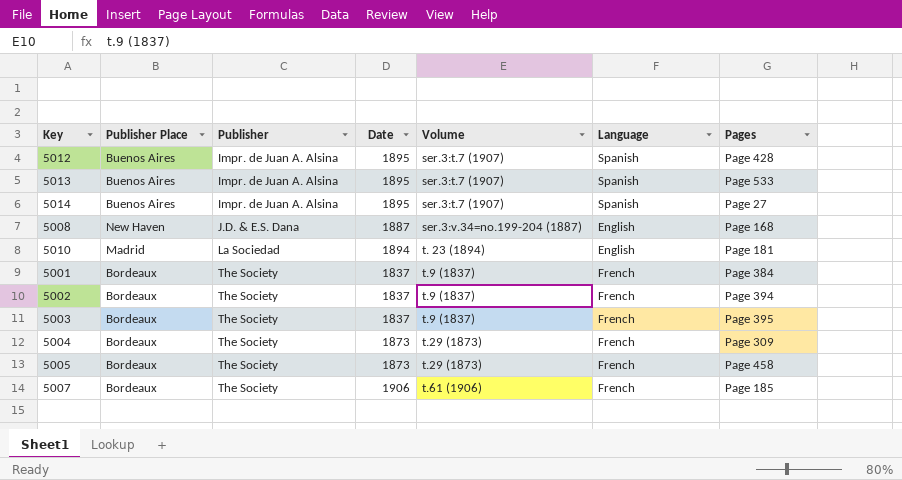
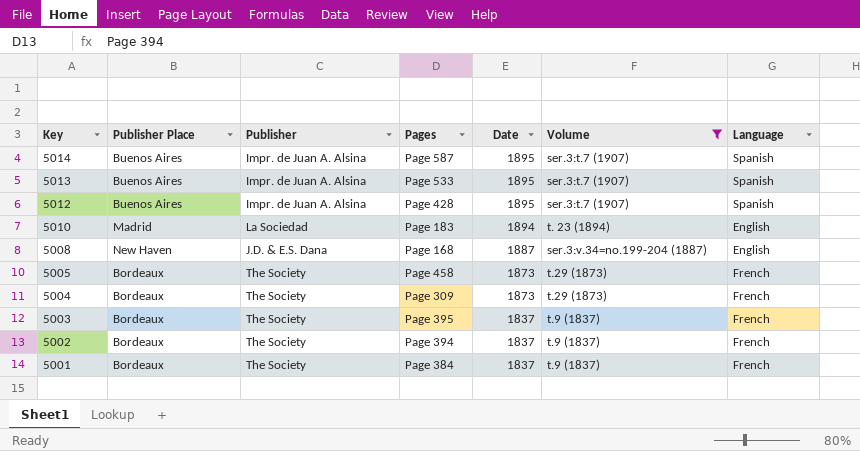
filter: none -> Volume != t.61 (1906)
row order: Publisher ascending -> Key descending
column Pages | position: 7 -> 4
5014 | Pages: Page 27 -> Page 587
5010 | Pages: Page 181 -> Page 183

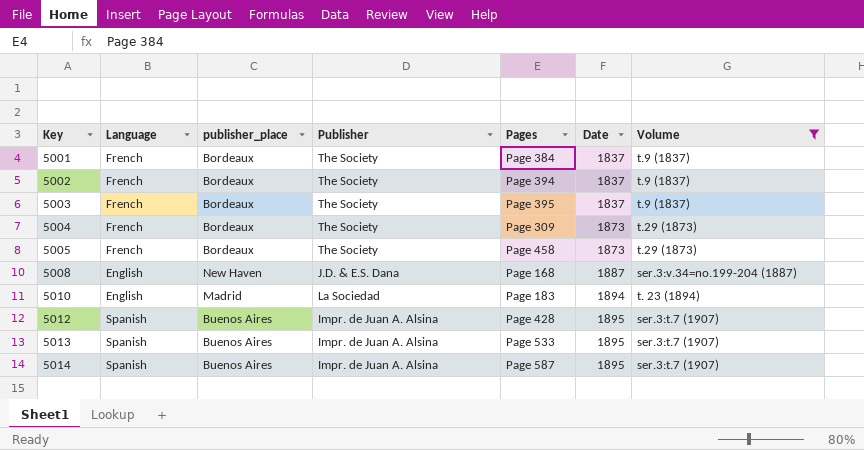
row order: Key descending -> Key ascending
column Language | position: 7 -> 2
column name: Publisher Place -> publisher_place

